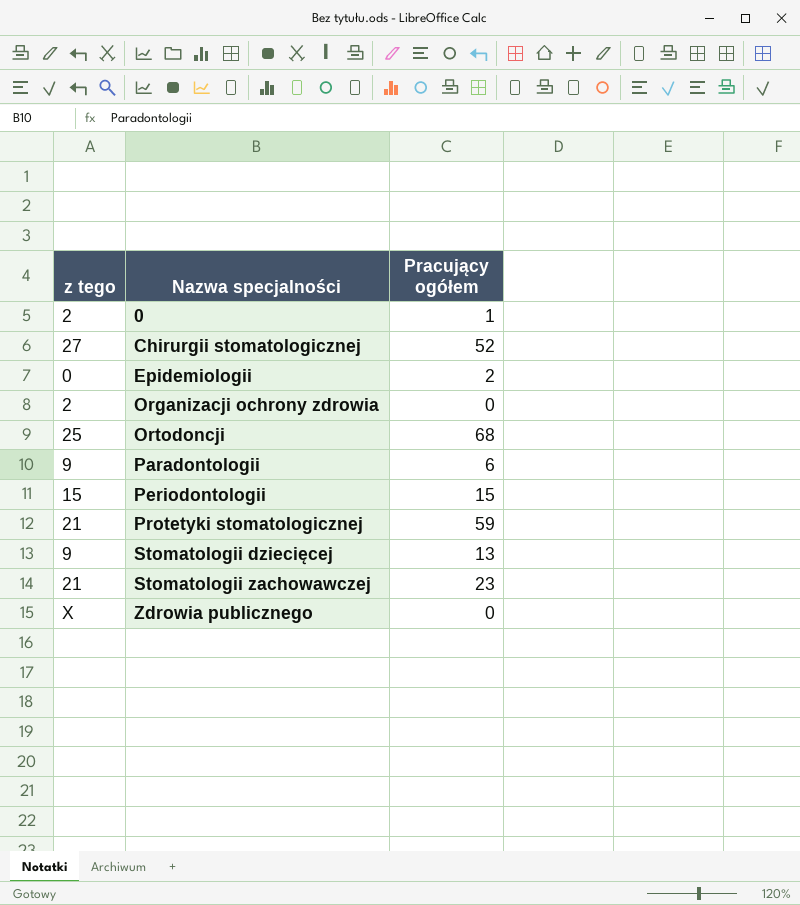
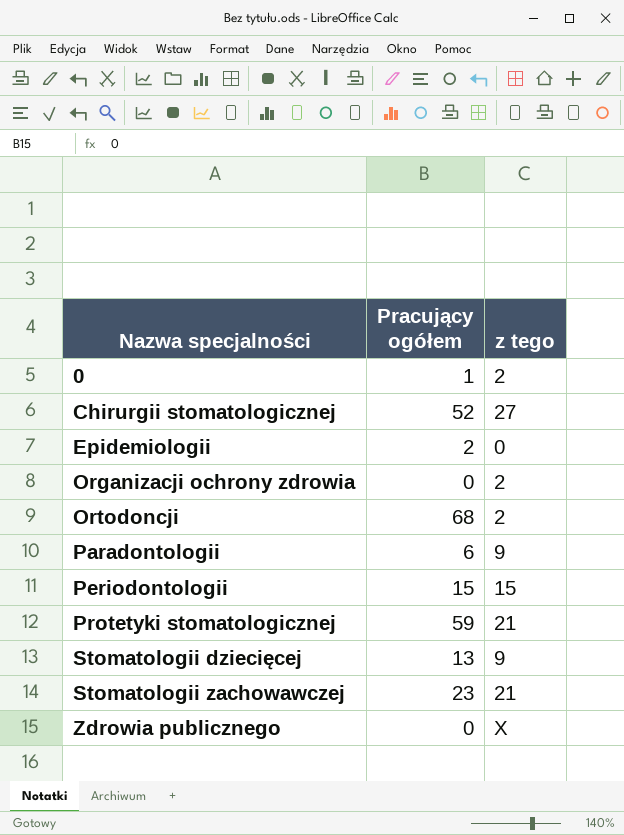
column z tego | position: 1 -> 3
Ortodoncji | z tego: 25 -> 2

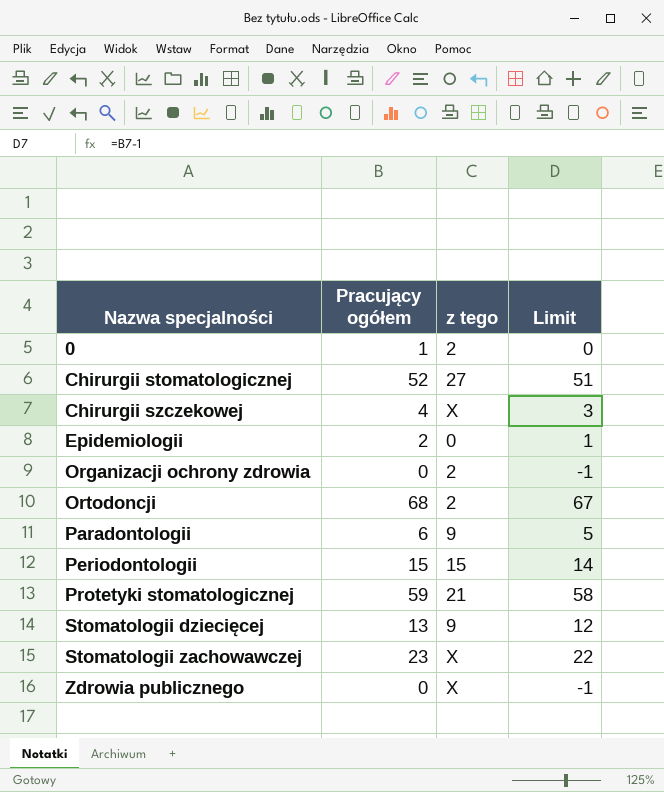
column Limit | formula: none -> [Pracujący ogółem] - 1
row Chirurgii szczekowej: none -> 4 | X | 3
Stomatologii zachowawczej | z tego: 21 -> X

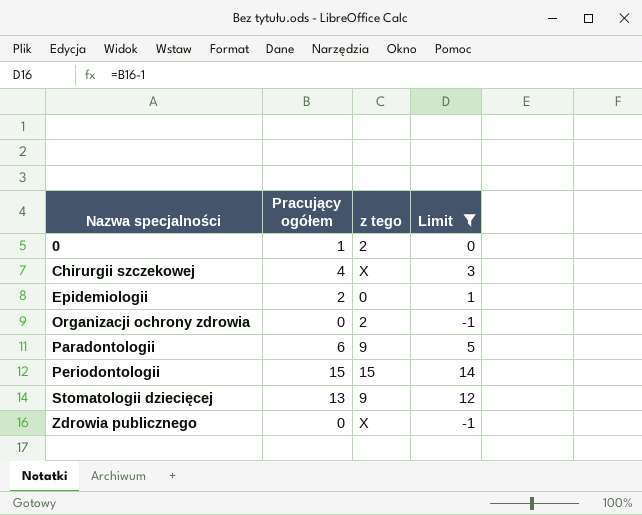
filter: none -> Limit <= 14

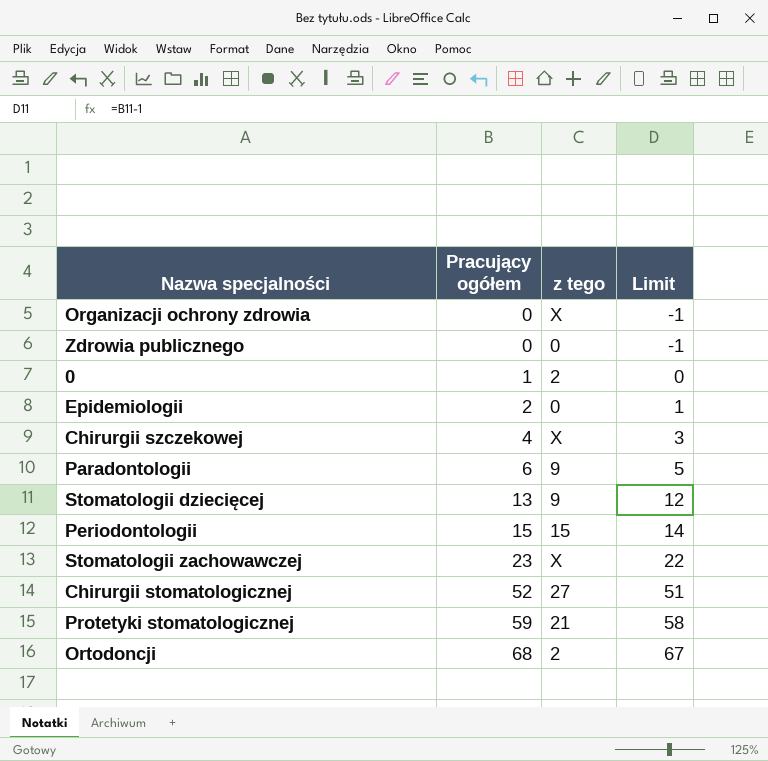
filter: Limit <= 14 -> none
row order: Nazwa specjalności ascending -> Pracujący ogółem ascending
Organizacji ochrony zdrowia | z tego: 2 -> X
Zdrowia publicznego | z tego: X -> 0

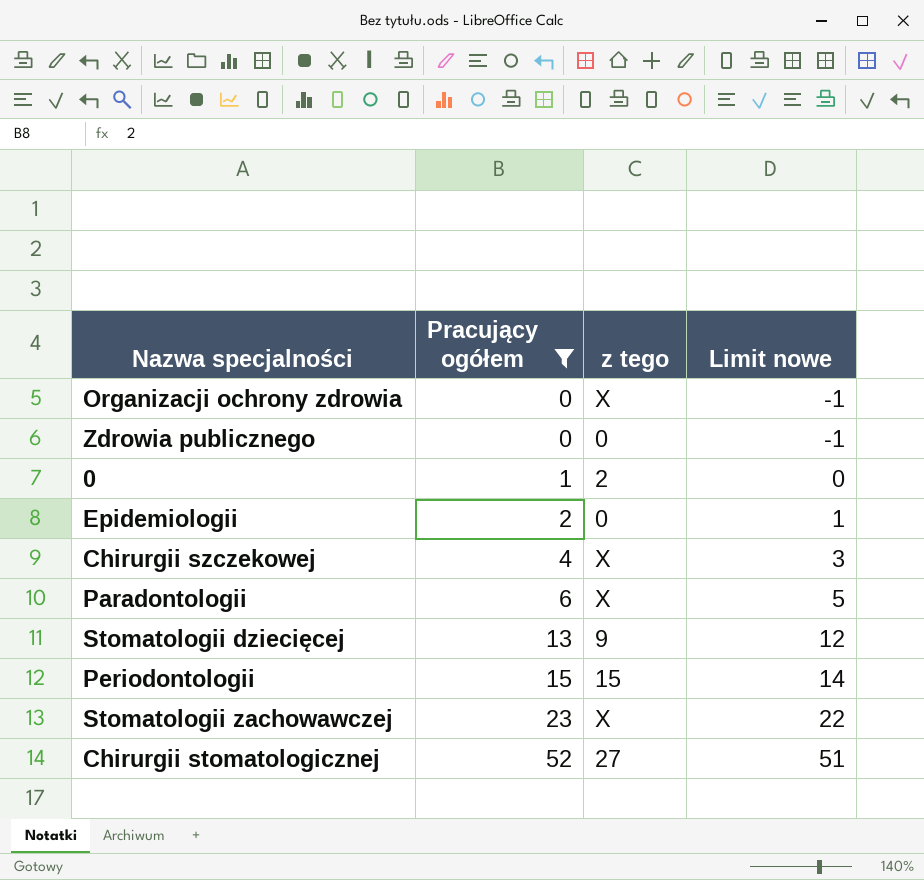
filter: none -> Pracujący ogółem <= 52
column name: Limit -> Limit nowe
Paradontologii | z tego: 9 -> X

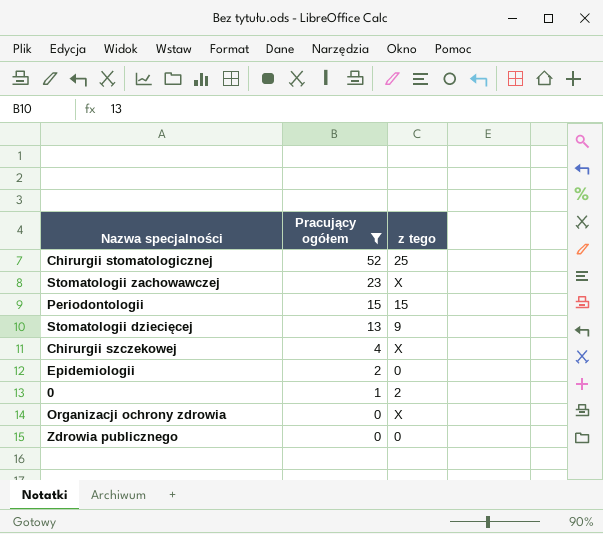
row order: Pracujący ogółem ascending -> Pracujący ogółem descending
column Limit nowe | formula: [Pracujący ogółem] - 1 -> none
row Paradontologii: 6 | X | 5 -> none
Chirurgii stomatologicznej | z tego: 27 -> 25

